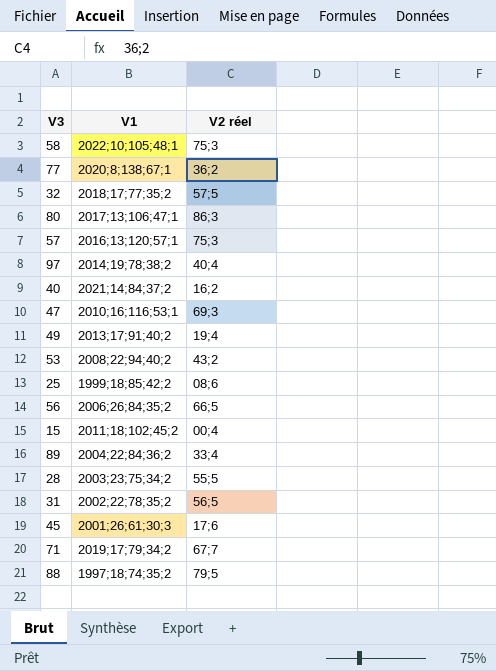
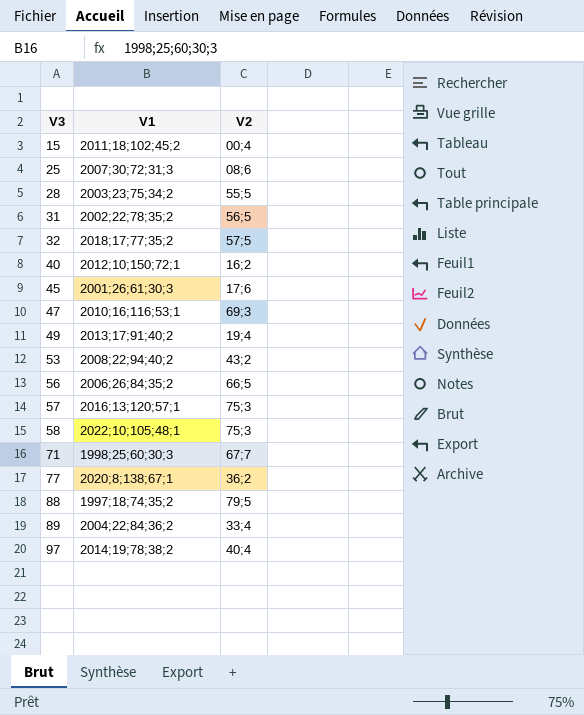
row order: none -> V3 ascending
column name: V2 réel -> V2
row 80: 2017;13;106;47;1 | 86;3 -> none
25 | V1: 1999;18;85;42;2 -> 2007;30;72;31;3
40 | V1: 2021;14;84;37;2 -> 2012;10;150;72;1
71 | V1: 2019;17;79;34;2 -> 1998;25;60;30;3

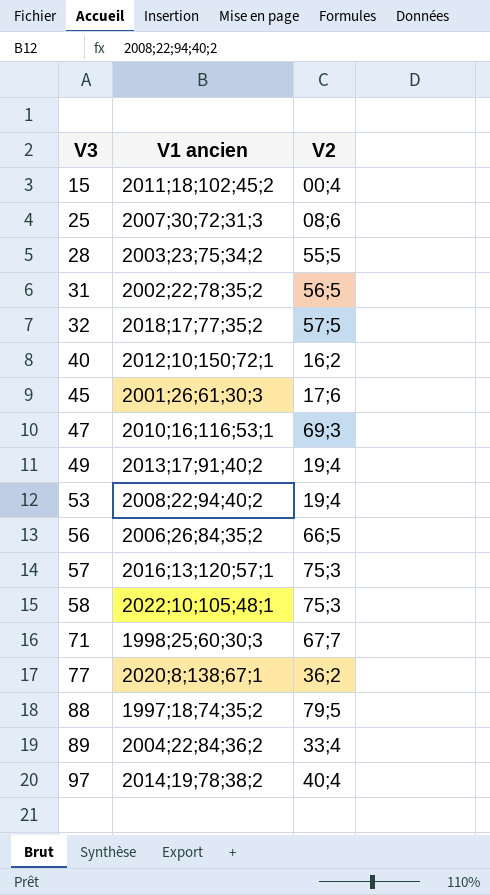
column name: V1 -> V1 ancien
53 | V2: 43;2 -> 19;4

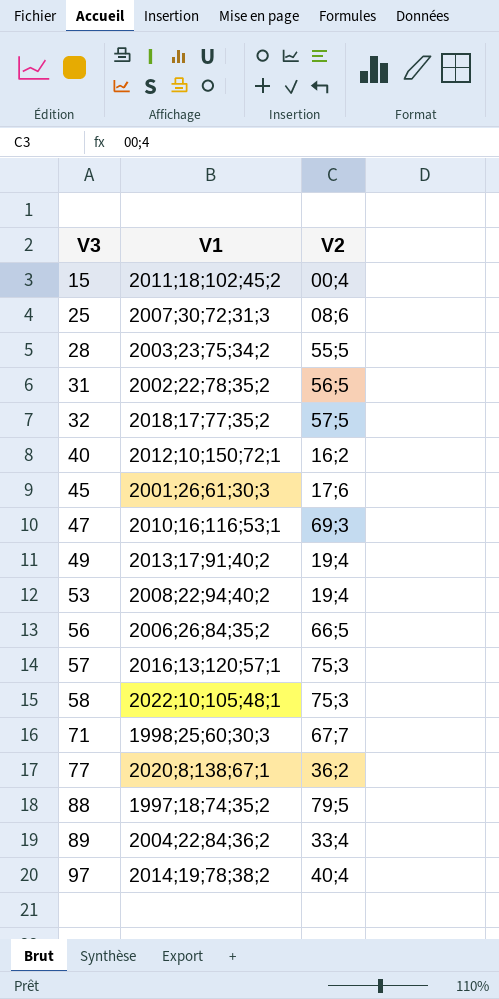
column name: V1 ancien -> V1

